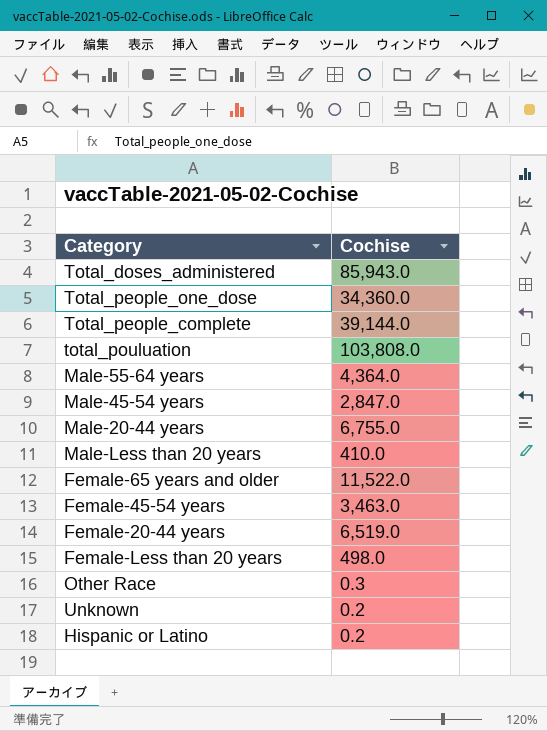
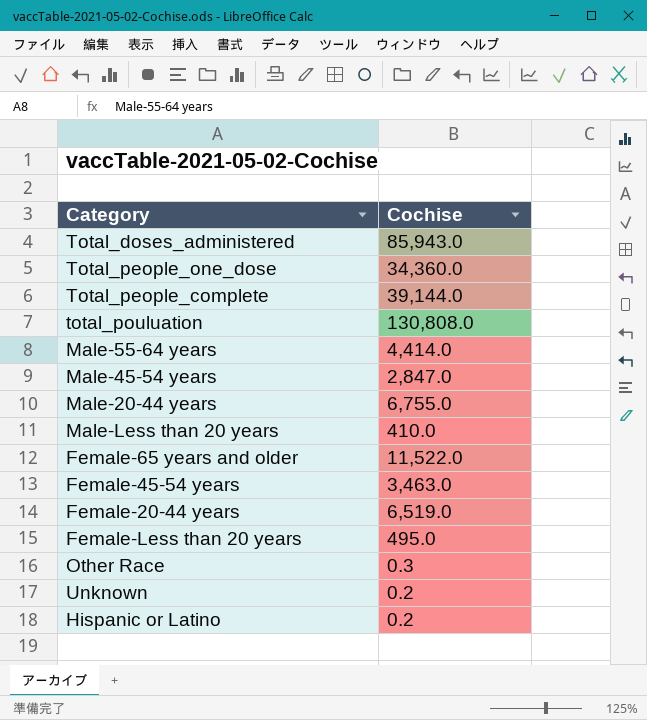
total_pouluation | Cochise: 103,808.0 -> 130,808.0
Male-55-64 years | Cochise: 4,364.0 -> 4,414.0
Female-Less than 20 years | Cochise: 498.0 -> 495.0

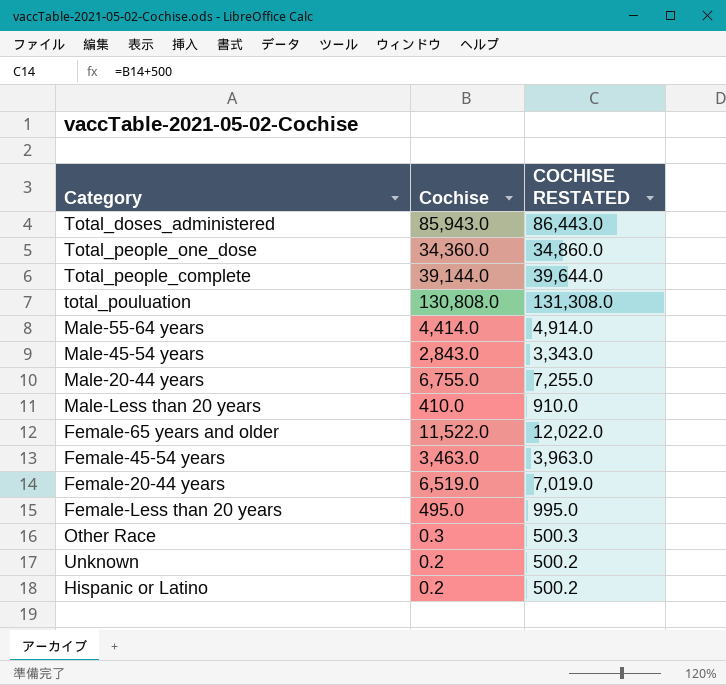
column COCHISE RESTATED | formula: none -> [Cochise] + 500
Male-45-54 years | Cochise: 2,847.0 -> 2,843.0

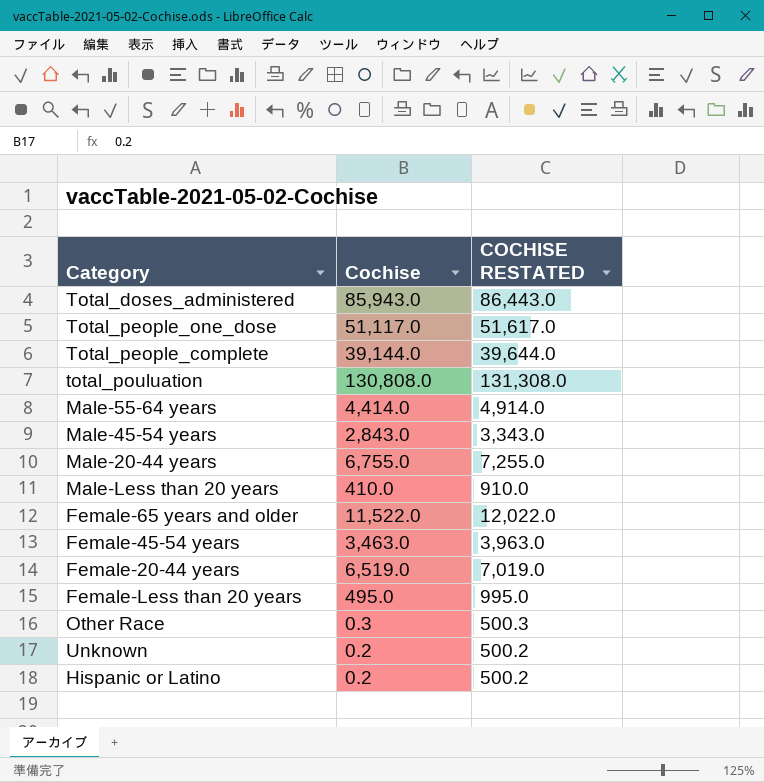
Total_people_one_dose | Cochise: 34,360.0 -> 51,117.0
Total_people_one_dose | COCHISE RESTATED: 34,860.0 -> 51,617.0

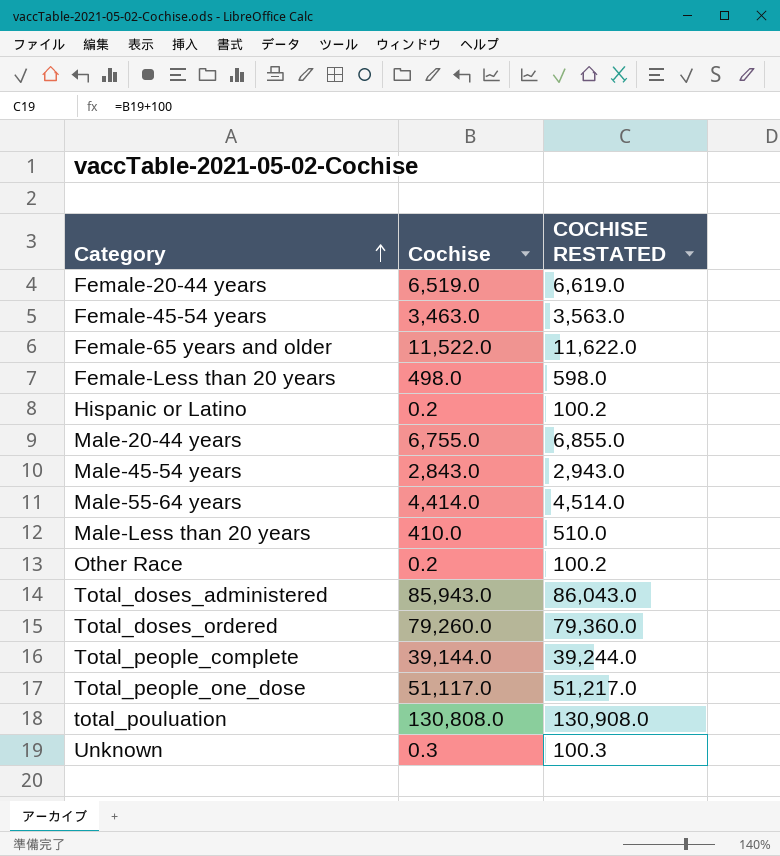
row order: none -> Category ascending
column COCHISE RESTATED | formula: [Cochise] + 500 -> [Cochise] + 100
Female-Less than 20 years | Cochise: 495.0 -> 498.0
Other Race | Cochise: 0.3 -> 0.2
row Total_doses_ordered: none -> 79,260.0 | 79,360.0
Unknown | Cochise: 0.2 -> 0.3

